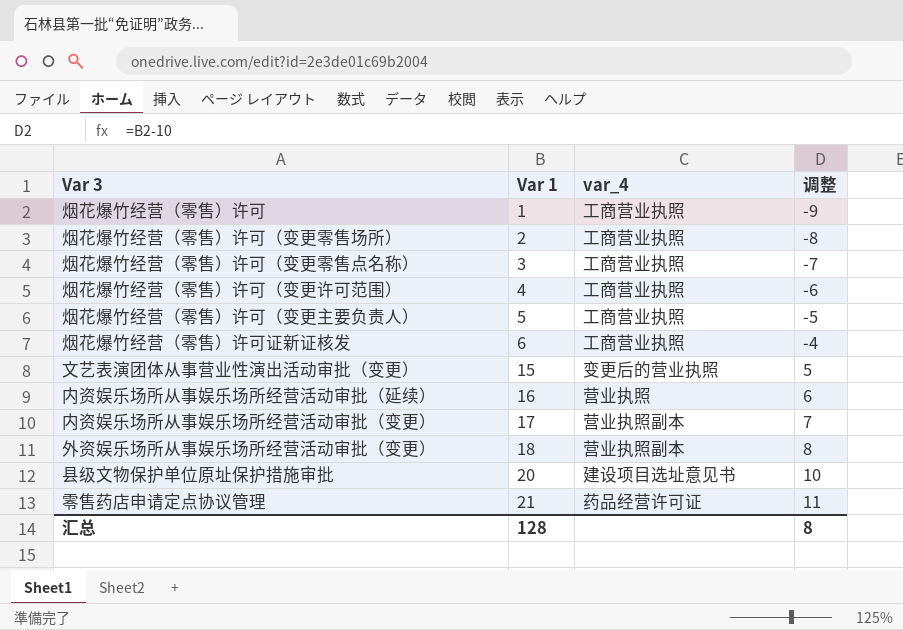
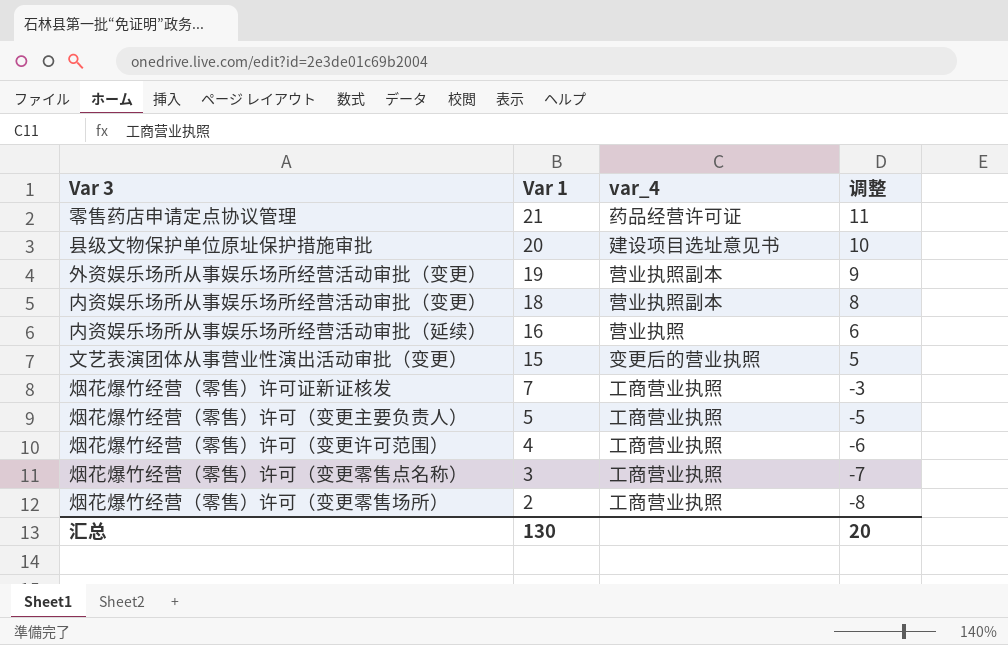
row order: Var 1 ascending -> Var 1 descending
row 烟花爆竹经营（零售）许可: 1 | 工商营业执照 | -9 -> none
外资娱乐场所从事娱乐场所经营活动审批（变更） | Var 1: 18 -> 19
外资娱乐场所从事娱乐场所经营活动审批（变更） | 调整: 8 -> 9
内资娱乐场所从事娱乐场所经营活动审批（变更） | Var 1: 17 -> 18
内资娱乐场所从事娱乐场所经营活动审批（变更） | 调整: 7 -> 8
烟花爆竹经营（零售）许可证新证核发 | Var 1: 6 -> 7
烟花爆竹经营（零售）许可证新证核发 | 调整: -4 -> -3
汇总 | Var 1: 128 -> 130
汇总 | 调整: 8 -> 20

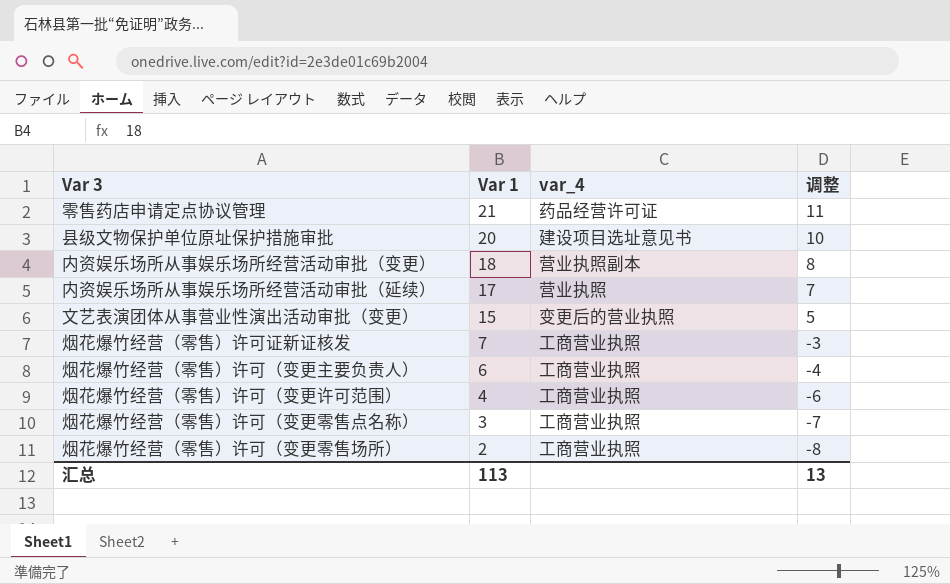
row 外资娱乐场所从事娱乐场所经营活动审批（变更）: 19 | 营业执照副本 | 9 -> none
内资娱乐场所从事娱乐场所经营活动审批（延续） | Var 1: 16 -> 17
内资娱乐场所从事娱乐场所经营活动审批（延续） | 调整: 6 -> 7
烟花爆竹经营（零售）许可（变更主要负责人） | Var 1: 5 -> 6
烟花爆竹经营（零售）许可（变更主要负责人） | 调整: -5 -> -4
汇总 | Var 1: 130 -> 113
汇总 | 调整: 20 -> 13

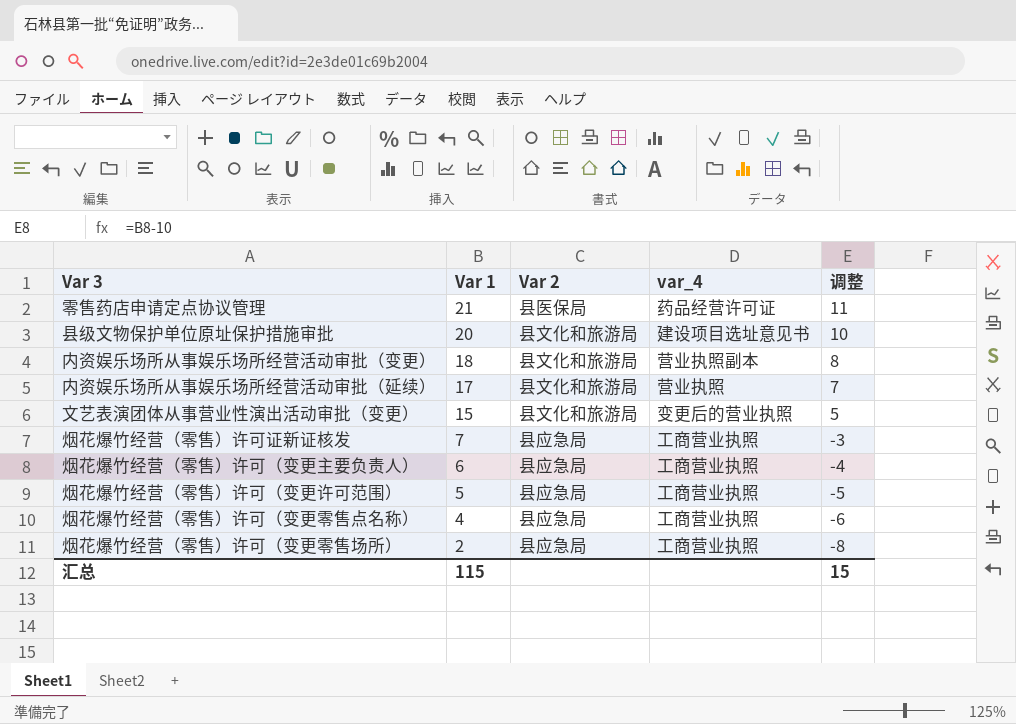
column Var 2 | position: none -> 3
烟花爆竹经营（零售）许可（变更许可范围） | Var 1: 4 -> 5
烟花爆竹经营（零售）许可（变更许可范围） | 调整: -6 -> -5
烟花爆竹经营（零售）许可（变更零售点名称） | Var 1: 3 -> 4
烟花爆竹经营（零售）许可（变更零售点名称） | 调整: -7 -> -6
汇总 | Var 1: 113 -> 115
汇总 | 调整: 13 -> 15

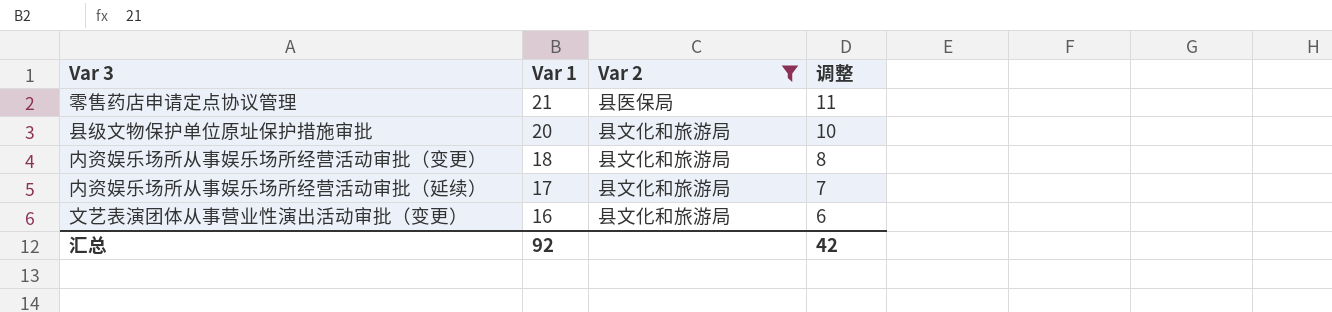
filter: none -> Var 2 != 县应急局
column var_4 | position: 4 -> none
文艺表演团体从事营业性演出活动审批（变更） | Var 1: 15 -> 16
文艺表演团体从事营业性演出活动审批（变更） | 调整: 5 -> 6
汇总 | Var 1: 115 -> 92
汇总 | 调整: 15 -> 42

